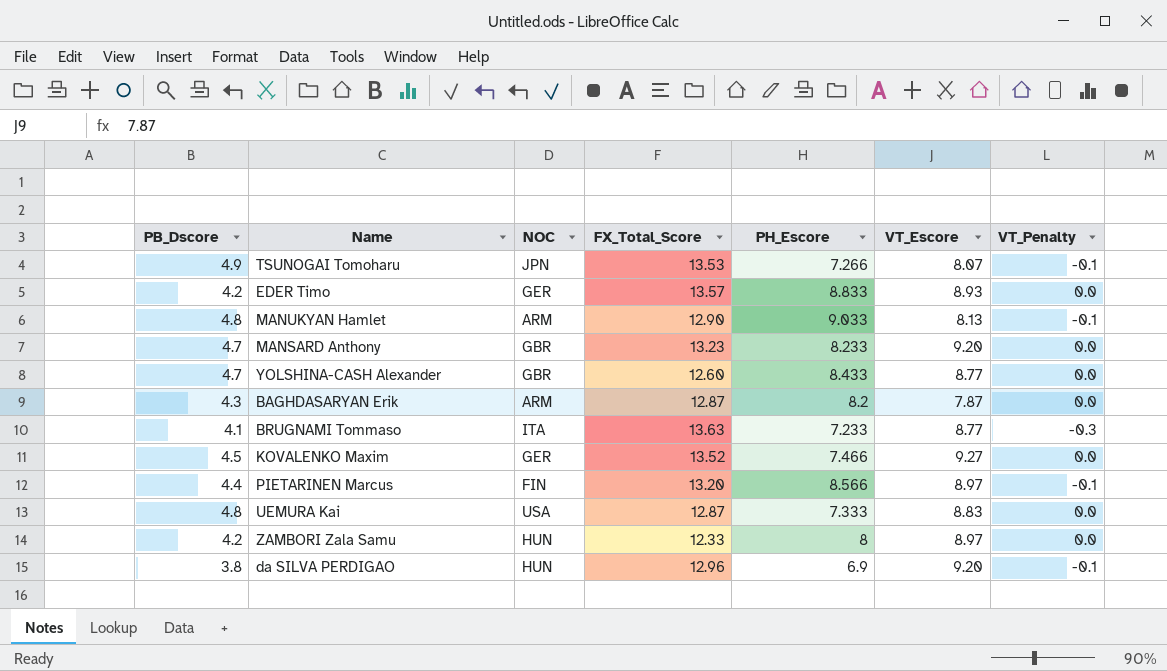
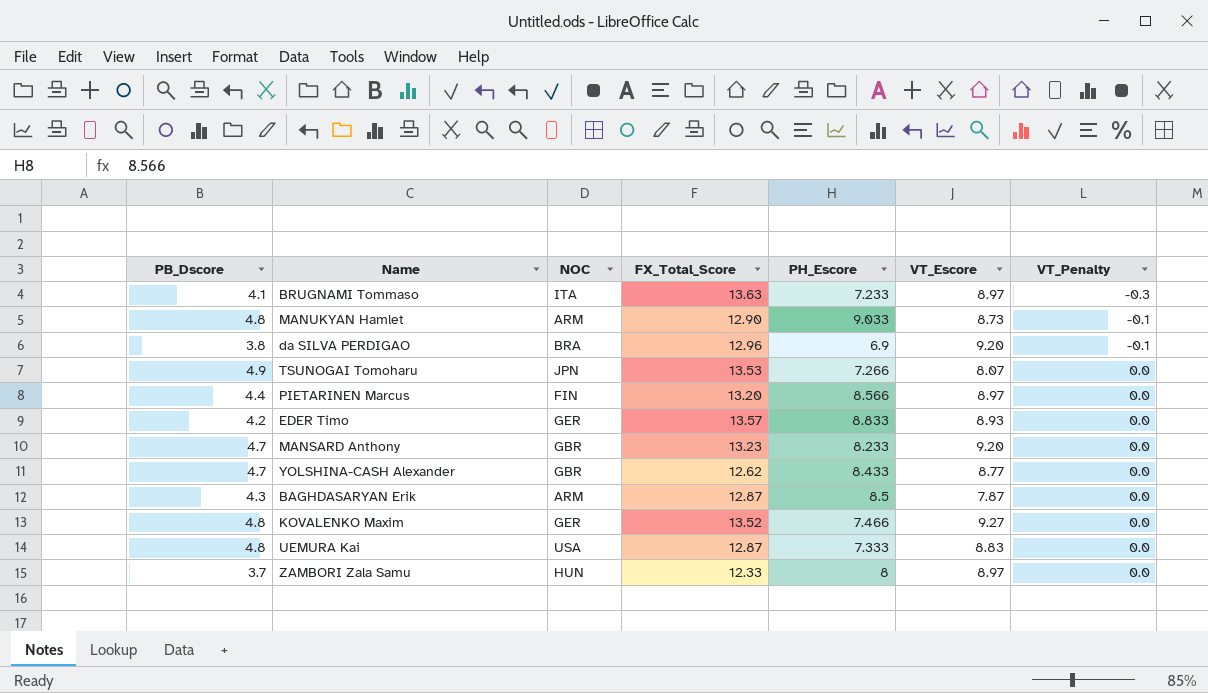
row order: none -> VT_Penalty ascending
BRUGNAMI Tommaso | VT_Escore: 8.77 -> 8.97
MANUKYAN Hamlet | VT_Escore: 8.13 -> 8.73
da SILVA PERDIGAO | NOC: HUN -> BRA
TSUNOGAI Tomoharu | VT_Penalty: -0.1 -> 0.0
PIETARINEN Marcus | VT_Penalty: -0.1 -> 0.0
YOLSHINA-CASH Alexander | FX_Total_Score: 12.60 -> 12.62
BAGHDASARYAN Erik | PH_Escore: 8.2 -> 8.5
KOVALENKO Maxim | PB_Dscore: 4.5 -> 4.8
ZAMBORI Zala Samu | PB_Dscore: 4.2 -> 3.7

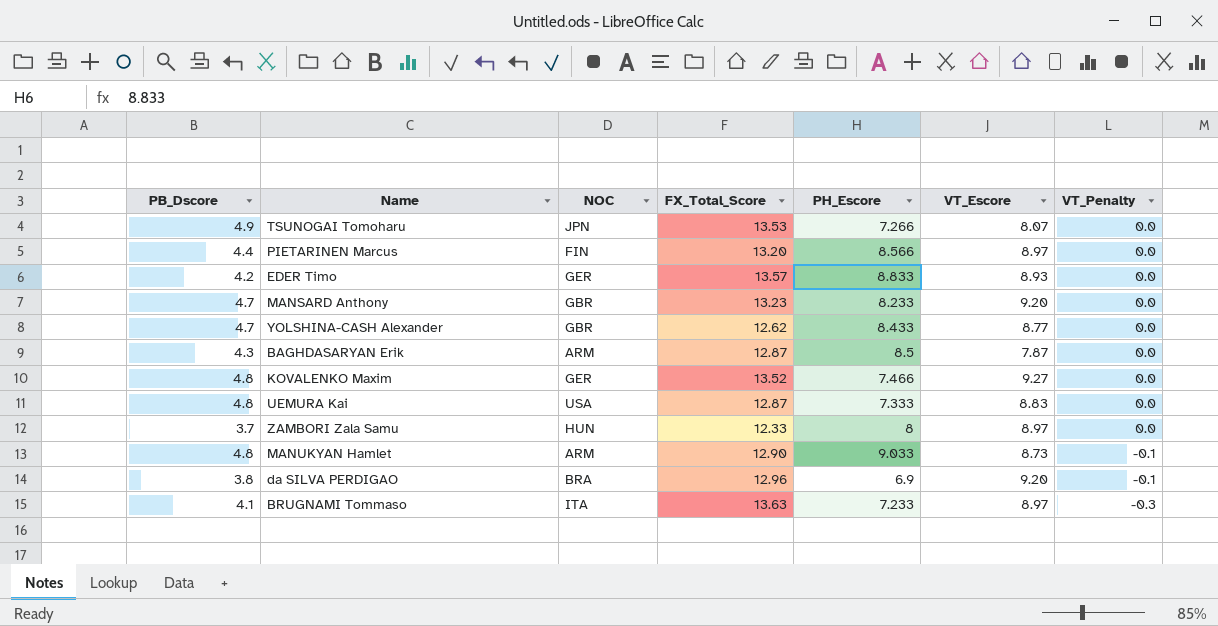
row order: VT_Penalty ascending -> VT_Penalty descending

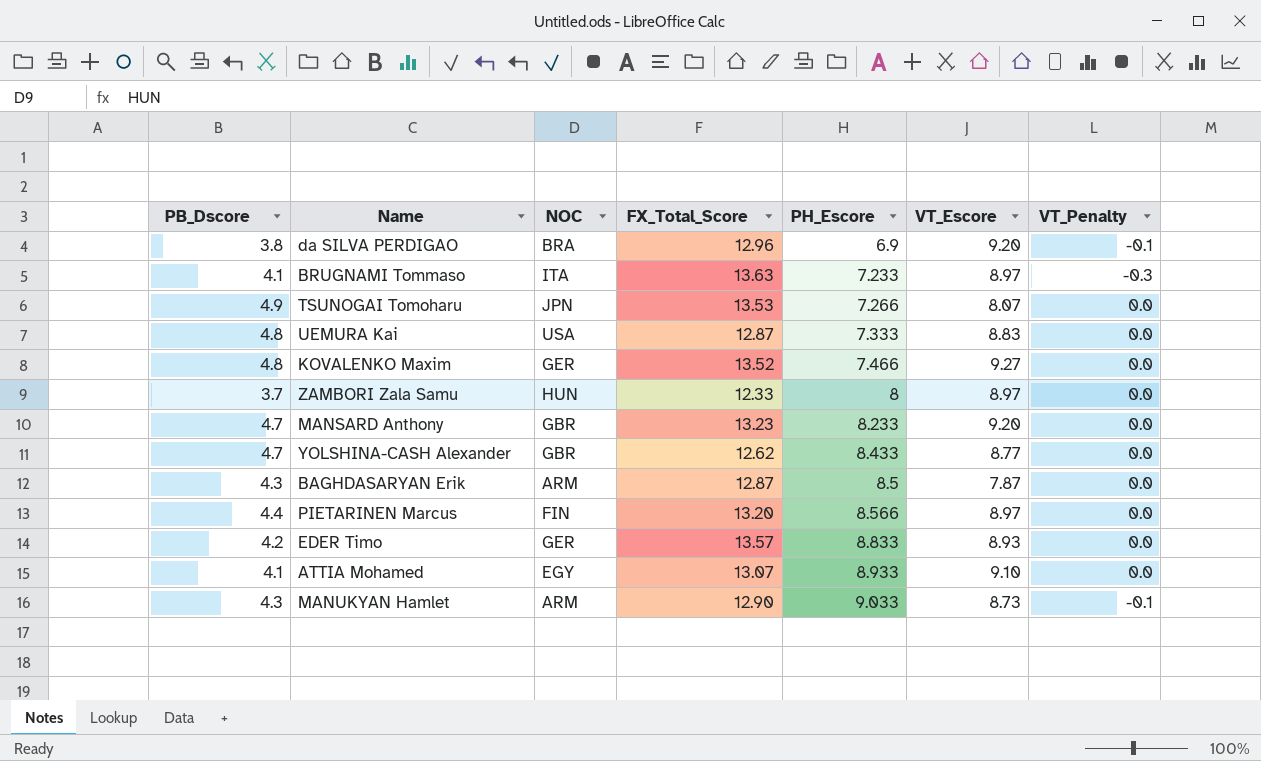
row order: VT_Penalty descending -> PH_Escore ascending
row ATTIA Mohamed: none -> 4.1 | EGY | 13.07 | 8.933 | 9.10 | 0.0
MANUKYAN Hamlet | PB_Dscore: 4.8 -> 4.3

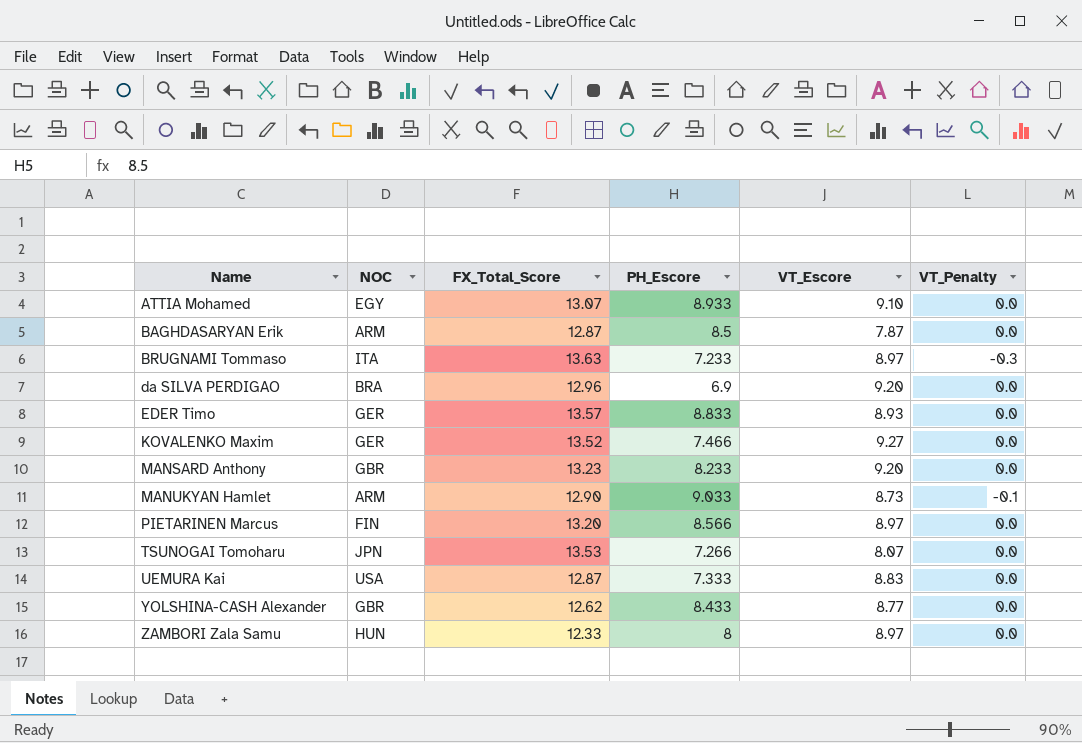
row order: PH_Escore ascending -> Name ascending
column PB_Dscore | position: 1 -> none
da SILVA PERDIGAO | VT_Penalty: -0.1 -> 0.0

